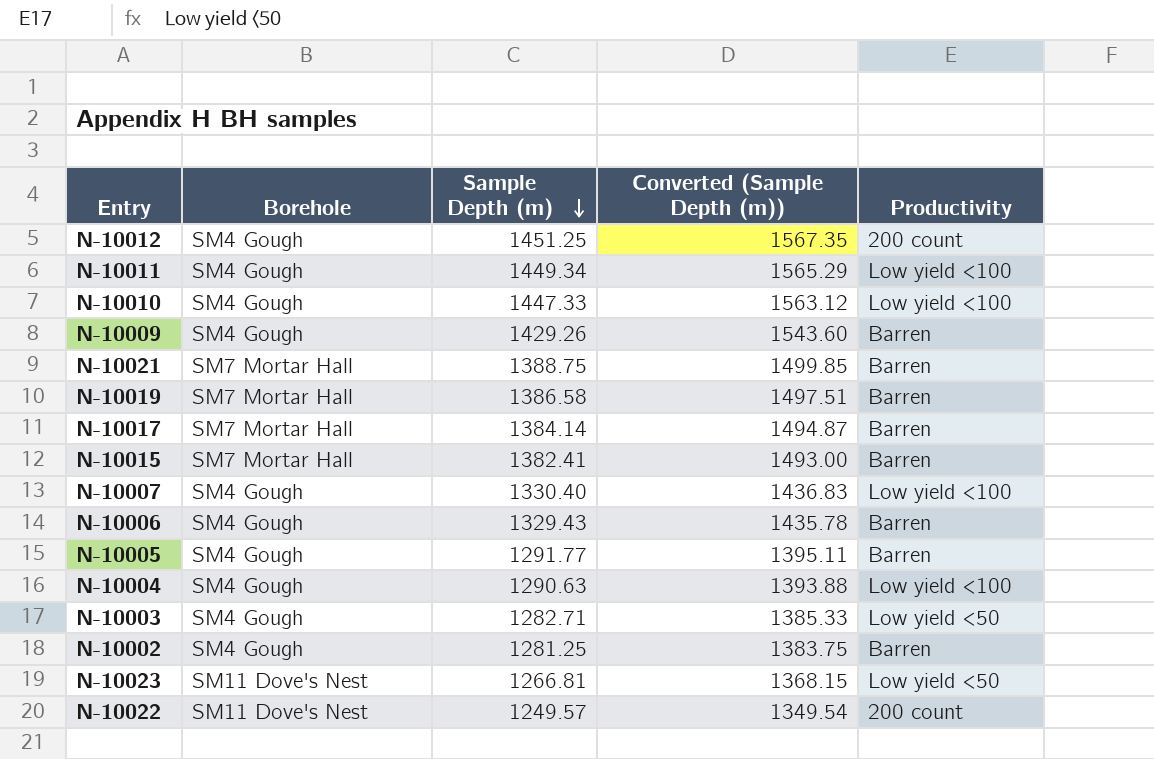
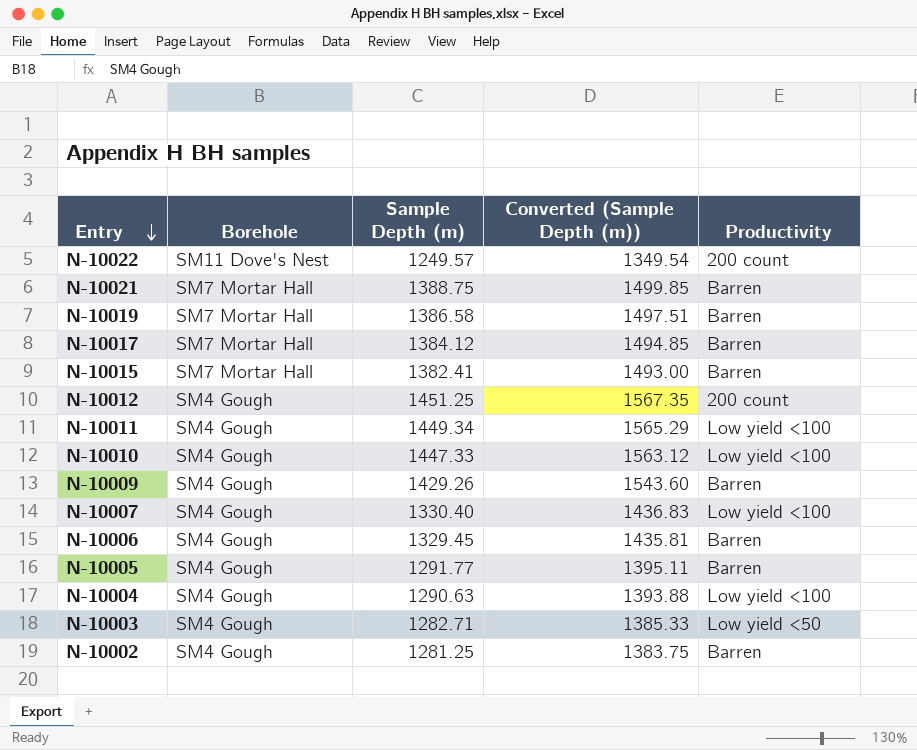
row order: Sample Depth (m) descending -> Entry descending
row N-10023: SM11 Dove's Nest | 1266.81 | 1368.15 | Low yield <50 -> none
N-10017 | Sample Depth (m): 1384.14 -> 1384.12
N-10017 | Converted (Sample Depth (m)): 1494.87 -> 1494.85
N-10006 | Sample Depth (m): 1329.43 -> 1329.45
N-10006 | Converted (Sample Depth (m)): 1435.78 -> 1435.81

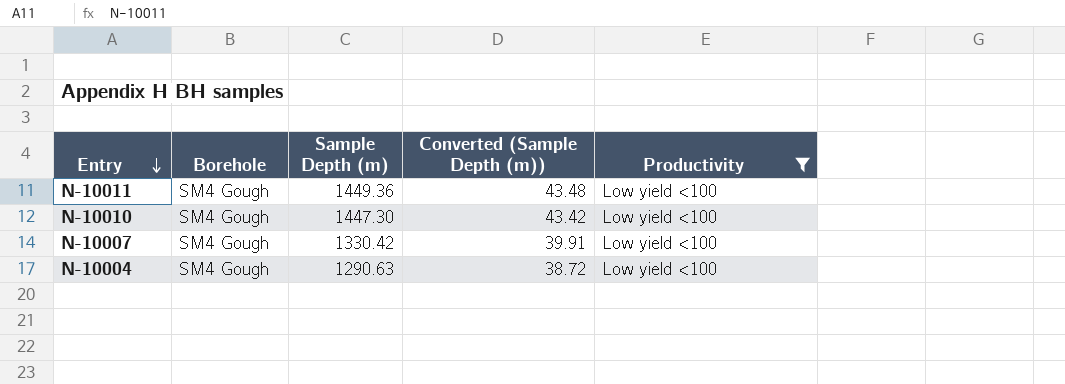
filter: none -> Productivity = Low yield <100
column Converted (Sample Depth (m)) | formula: [Sample Depth (m)] * 1.08 -> [Sample Depth (m)] * 0.03
N-10011 | Sample Depth (m): 1449.34 -> 1449.36
N-10010 | Sample Depth (m): 1447.33 -> 1447.30
N-10007 | Sample Depth (m): 1330.40 -> 1330.42

